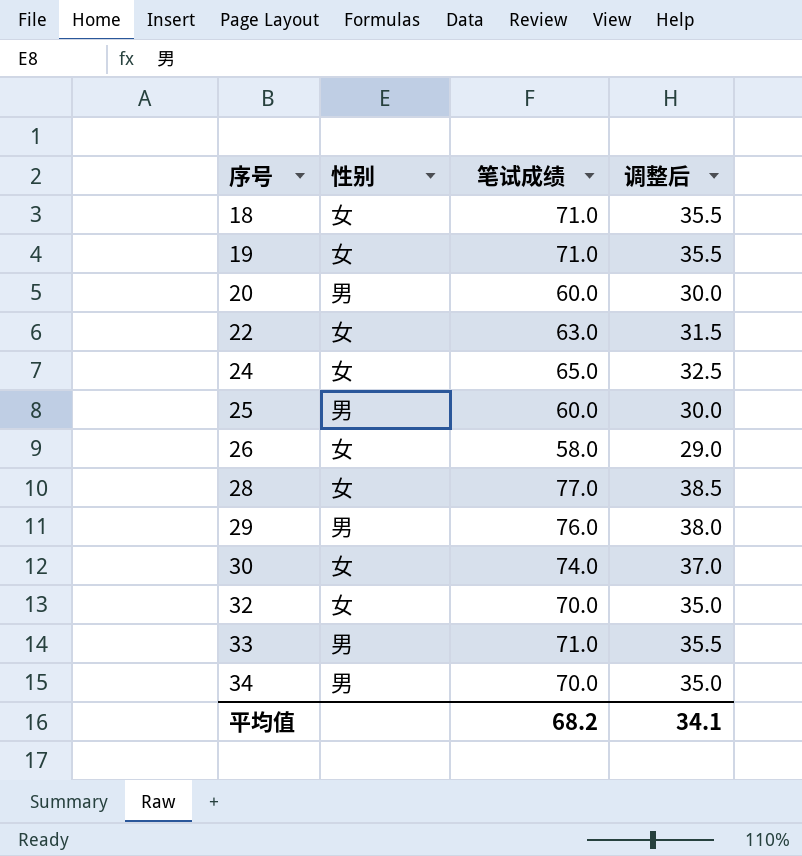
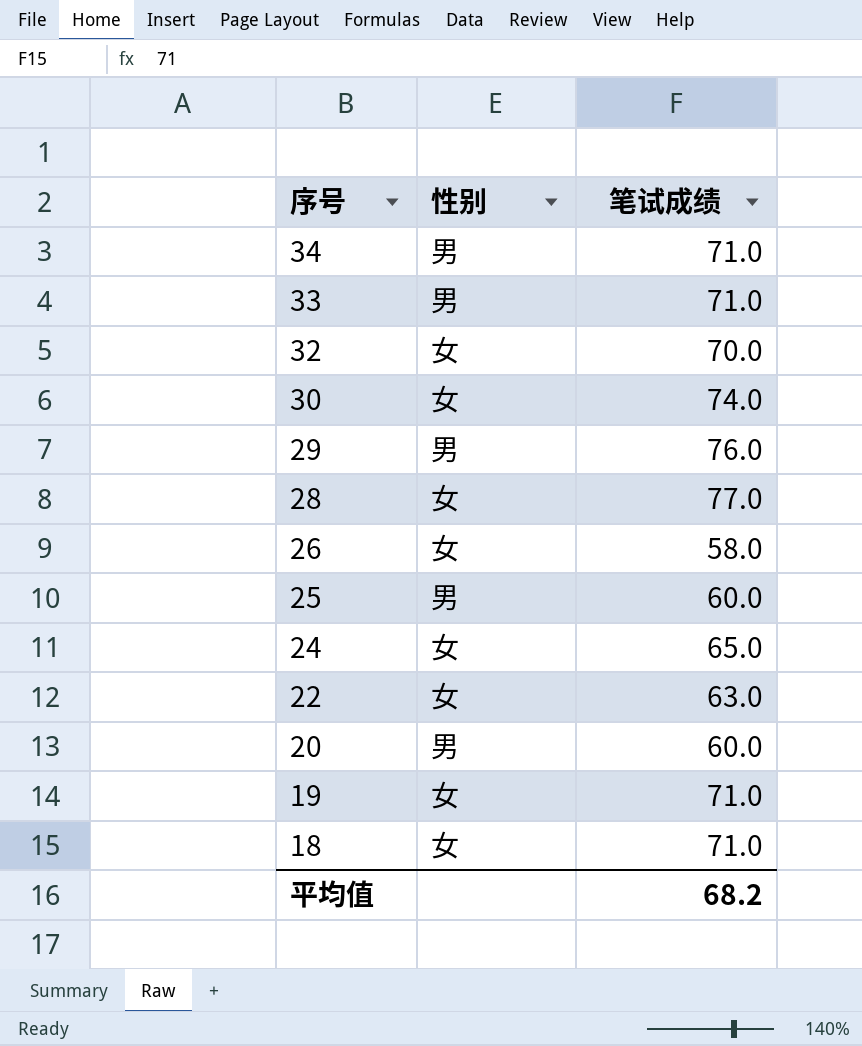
row order: 序号 ascending -> 序号 descending
column 调整后 | formula: [笔试成绩] * 0.5 -> none
34 | 笔试成绩: 70.0 -> 71.0

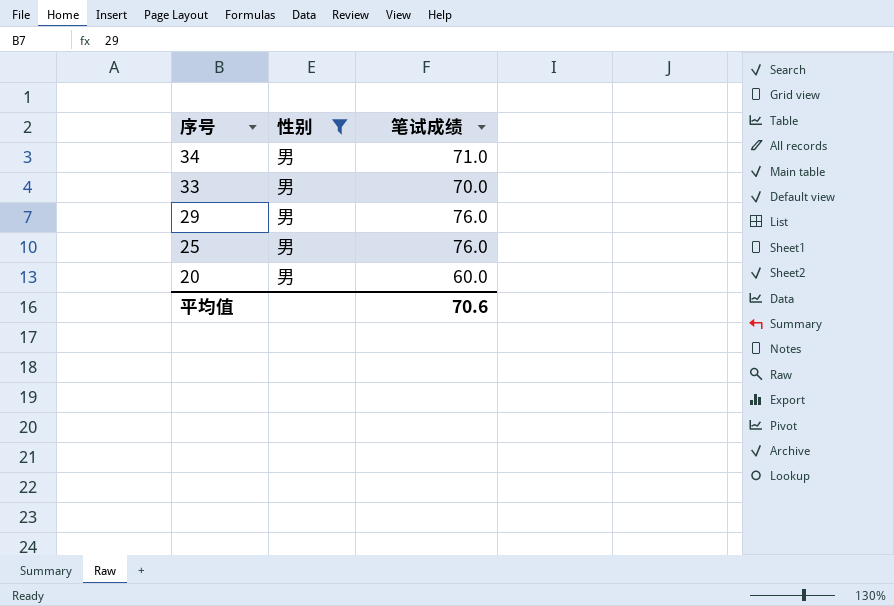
filter: none -> 性别 = 男
33 | 笔试成绩: 71.0 -> 70.0
25 | 笔试成绩: 60.0 -> 76.0
平均值 | 笔试成绩: 68.2 -> 70.6

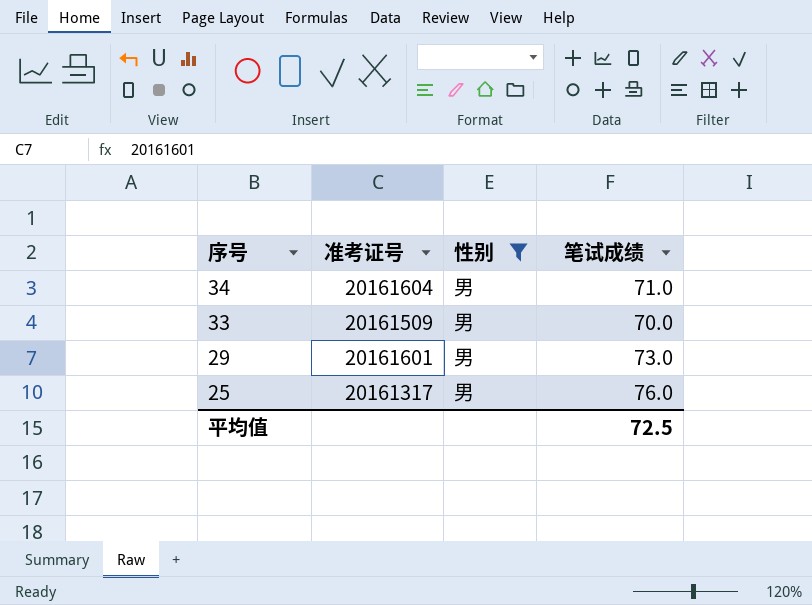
column 准考证号 | position: none -> 2
row 20: 男 | 60.0 -> none
29 | 笔试成绩: 76.0 -> 73.0
平均值 | 笔试成绩: 70.6 -> 72.5

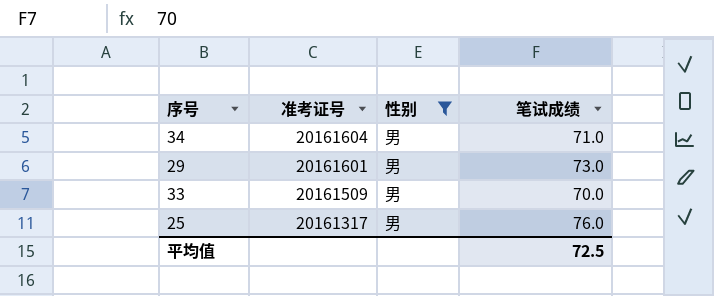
row order: 序号 descending -> 准考证号 descending

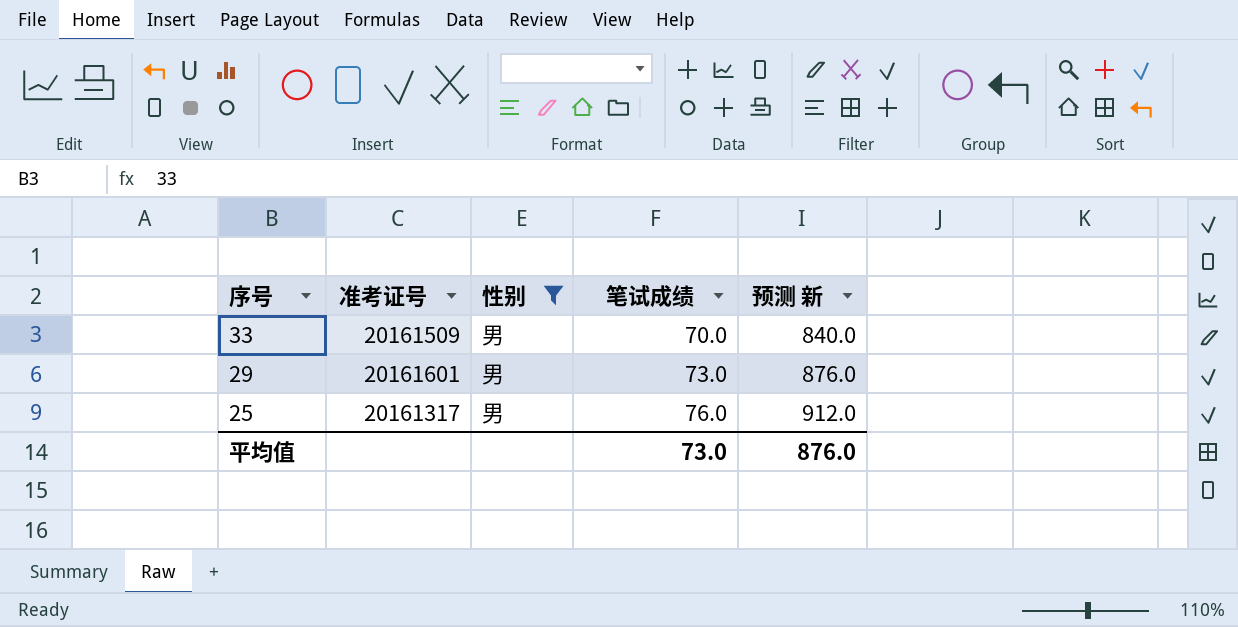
row order: 准考证号 descending -> 序号 descending
column 预测 新 | formula: none -> [笔试成绩] * 12
row 34: 20161604 | 男 | 71.0 -> none
平均值 | 笔试成绩: 72.5 -> 73.0

